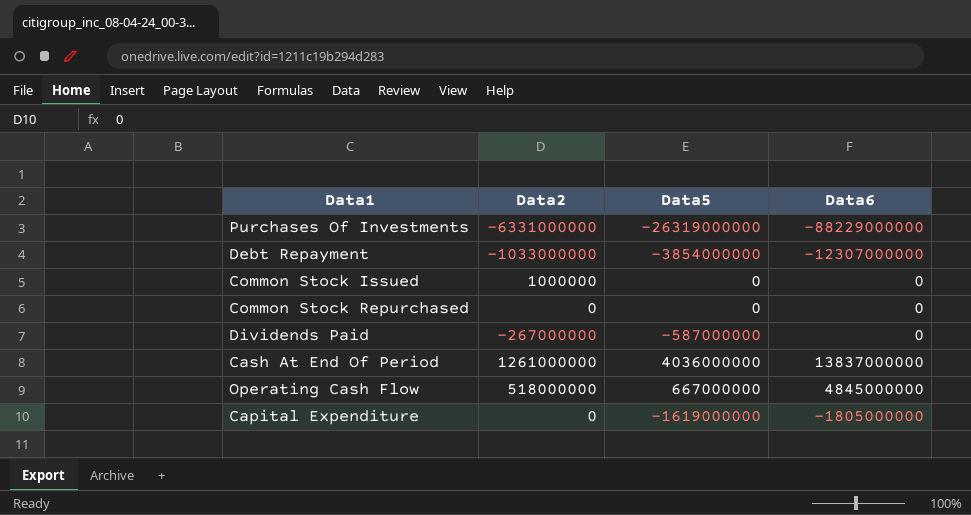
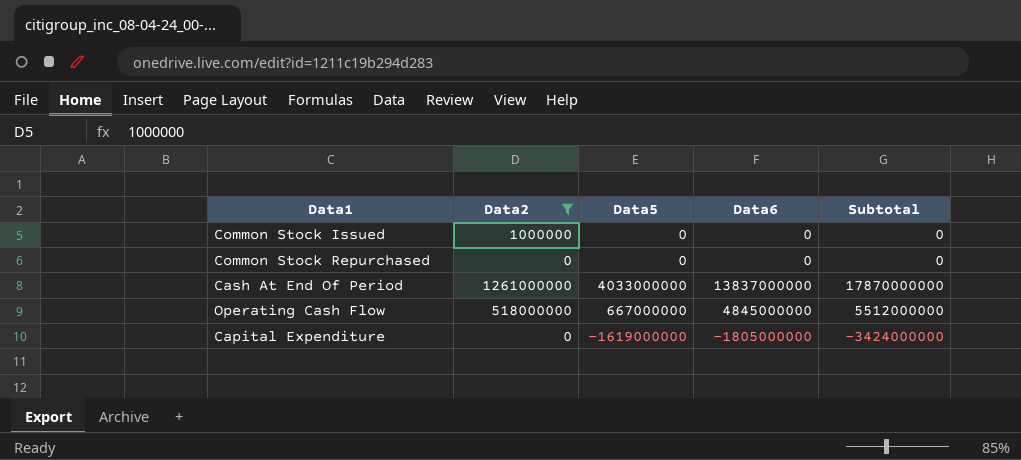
filter: none -> Data2 >= 0
column Subtotal | formula: none -> [Data5] + [Data6]
Cash At End Of Period | Data5: 4036000000 -> 4033000000

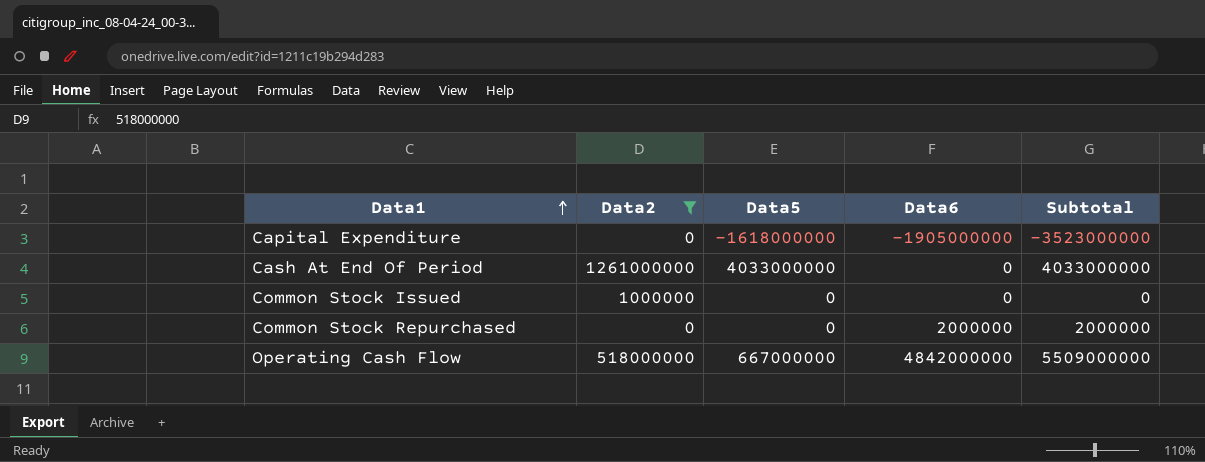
row order: none -> Data1 ascending
Capital Expenditure | Data5: -1619000000 -> -1618000000
Capital Expenditure | Data6: -1805000000 -> -1905000000
Capital Expenditure | Subtotal: -3424000000 -> -3523000000
Cash At End Of Period | Data6: 13837000000 -> 0
Cash At End Of Period | Subtotal: 17870000000 -> 4033000000
Common Stock Repurchased | Data6: 0 -> 2000000
Common Stock Repurchased | Subtotal: 0 -> 2000000
Operating Cash Flow | Data6: 4845000000 -> 4842000000
Operating Cash Flow | Subtotal: 5512000000 -> 5509000000

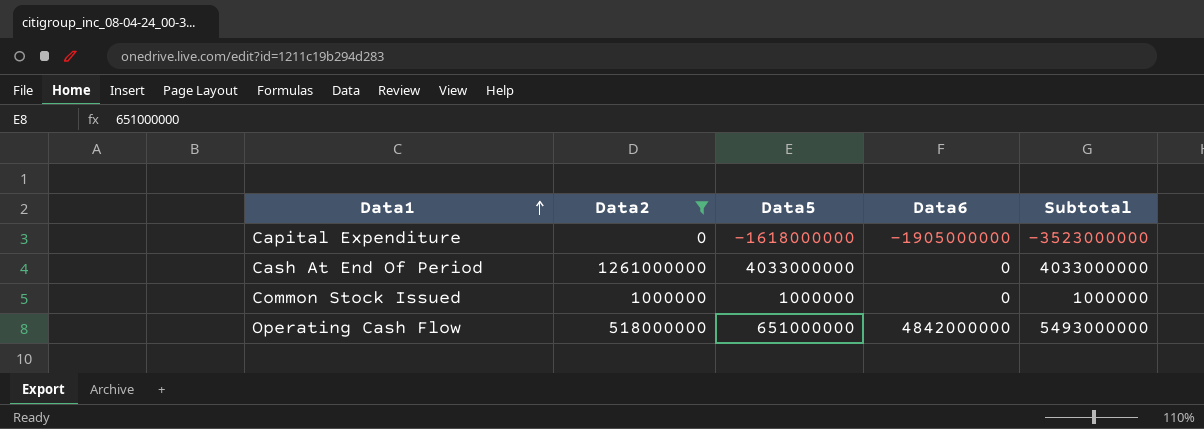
row Common Stock Repurchased: 0 | 0 | 2000000 | 2000000 -> none
Common Stock Issued | Data5: 0 -> 1000000
Common Stock Issued | Subtotal: 0 -> 1000000
Operating Cash Flow | Data5: 667000000 -> 651000000
Operating Cash Flow | Subtotal: 5509000000 -> 5493000000

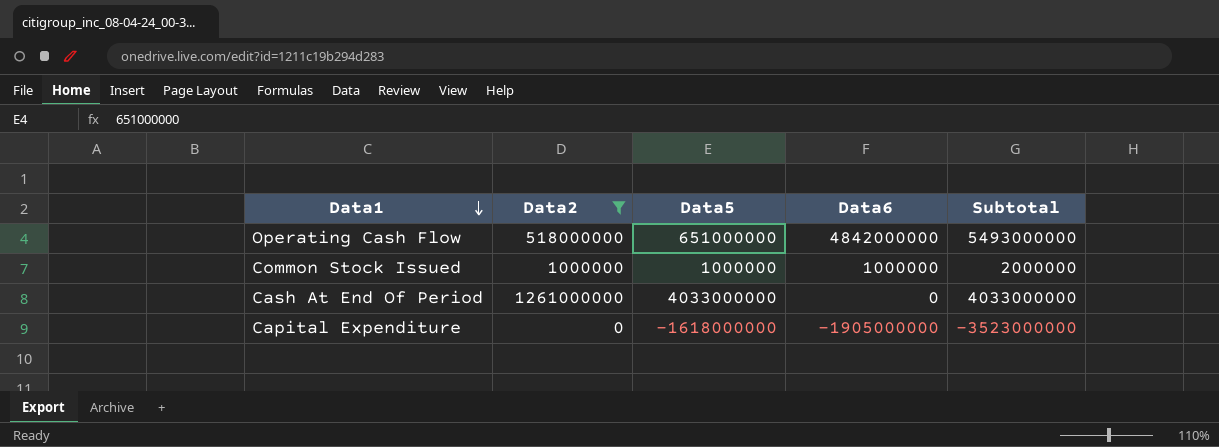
row order: Data1 ascending -> Data1 descending
Common Stock Issued | Data6: 0 -> 1000000
Common Stock Issued | Subtotal: 1000000 -> 2000000

